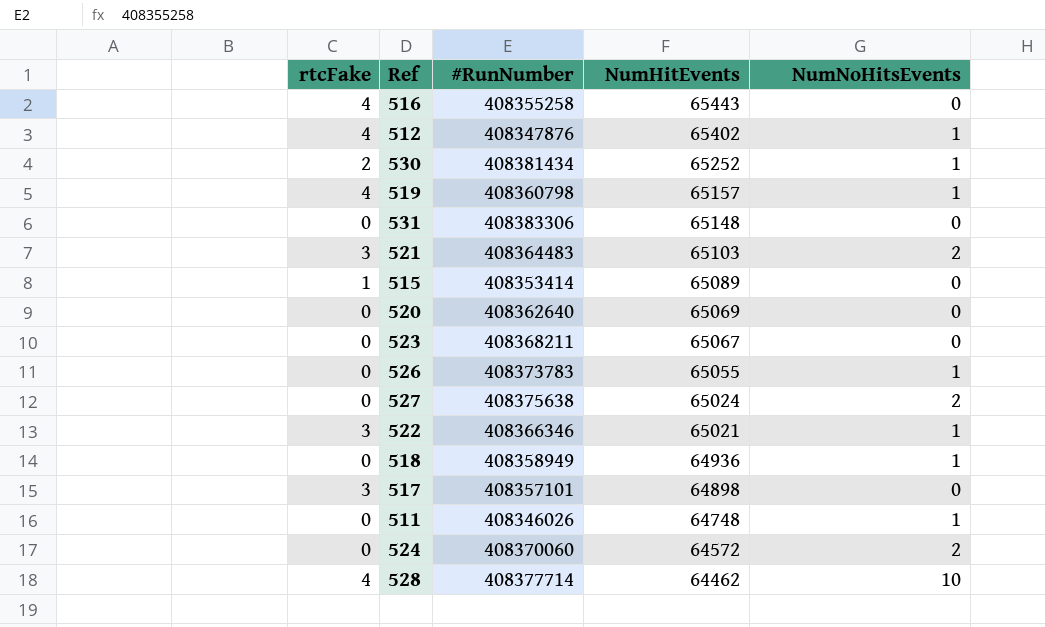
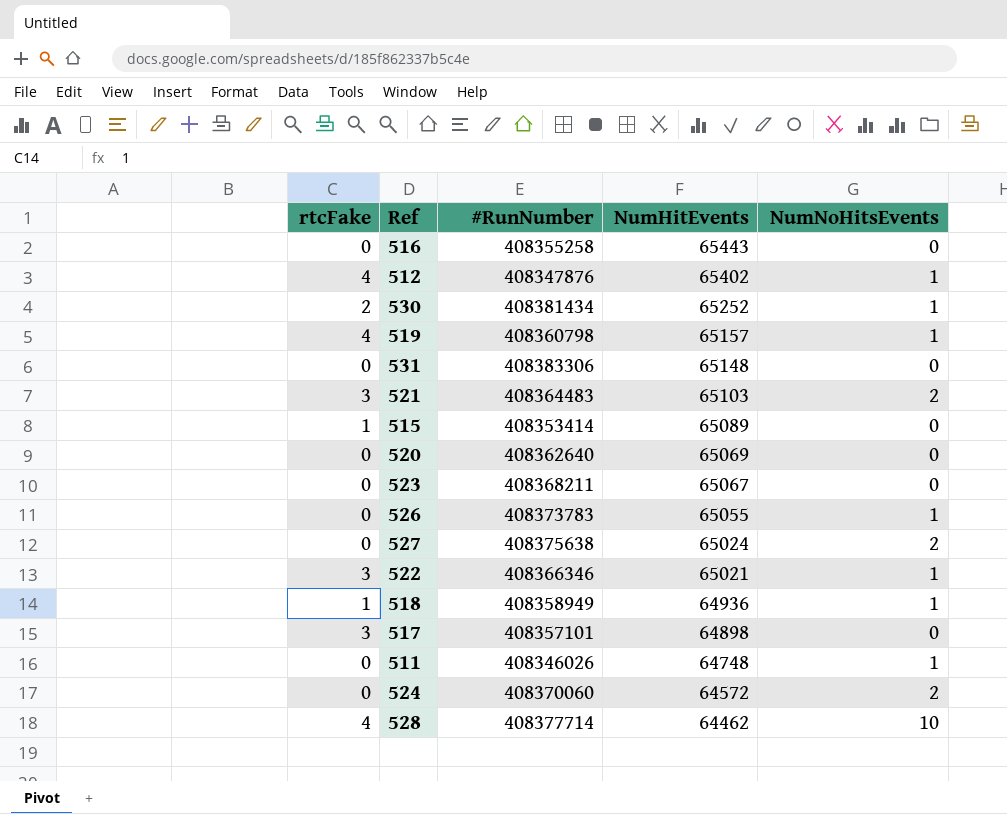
516 | rtcFake: 4 -> 0
518 | rtcFake: 0 -> 1

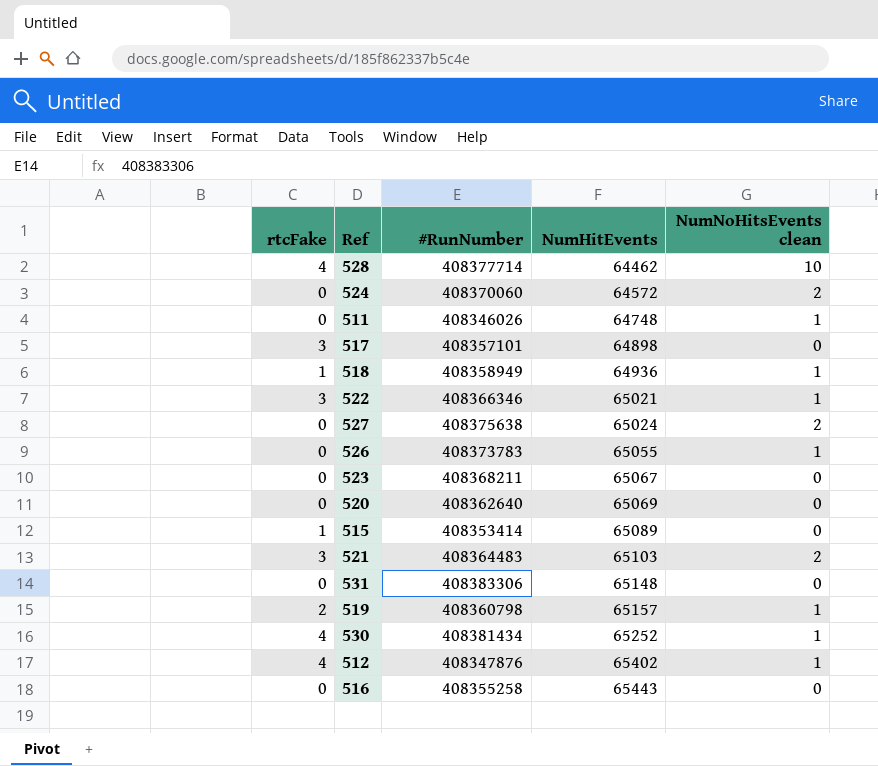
row order: NumHitEvents descending -> NumHitEvents ascending
column name: NumNoHitsEvents -> NumNoHitsEvents clean
519 | rtcFake: 4 -> 2
530 | rtcFake: 2 -> 4

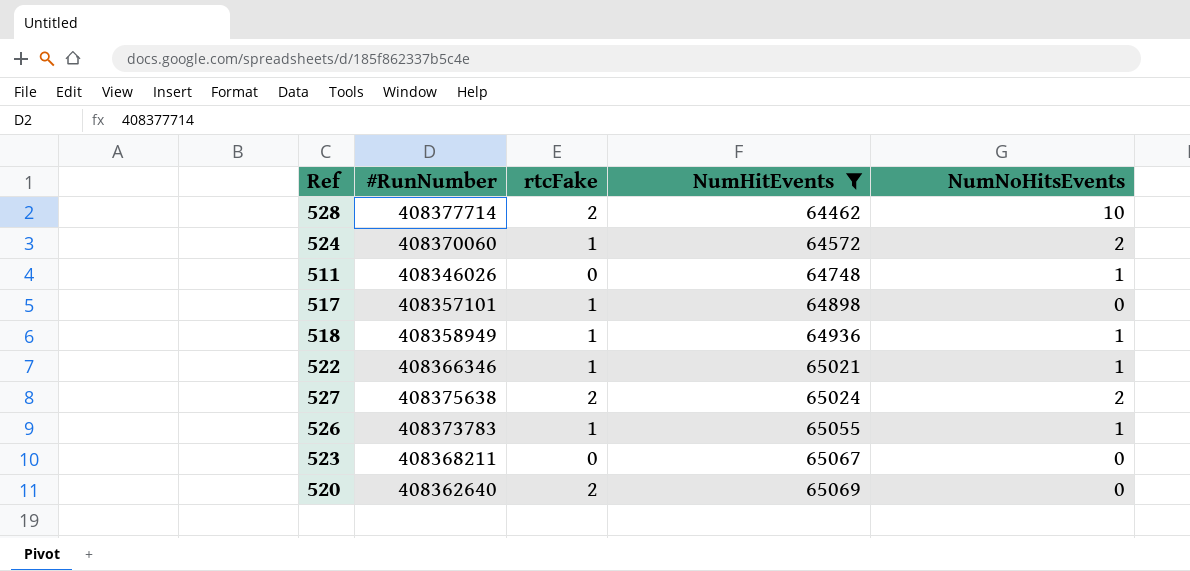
filter: none -> NumHitEvents <= 65069
column rtcFake | position: 1 -> 3
column name: NumNoHitsEvents clean -> NumNoHitsEvents
528 | rtcFake: 4 -> 2
524 | rtcFake: 0 -> 1
517 | rtcFake: 3 -> 1
522 | rtcFake: 3 -> 1
527 | rtcFake: 0 -> 2
526 | rtcFake: 0 -> 1
520 | rtcFake: 0 -> 2

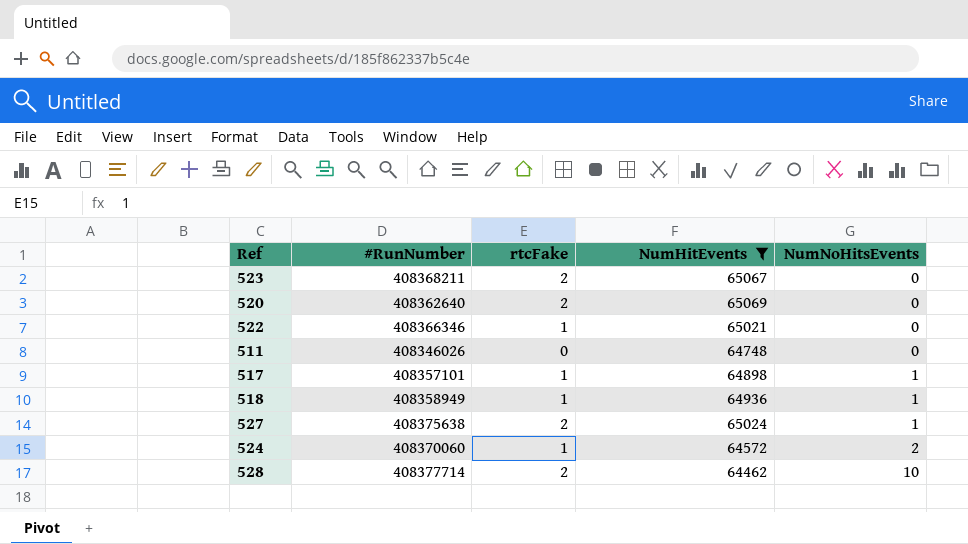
row order: NumHitEvents ascending -> NumNoHitsEvents ascending
row 526: 408373783 | 1 | 65055 | 1 -> none
523 | rtcFake: 0 -> 2
522 | NumNoHitsEvents: 1 -> 0
511 | NumNoHitsEvents: 1 -> 0
517 | NumNoHitsEvents: 0 -> 1
527 | NumNoHitsEvents: 2 -> 1

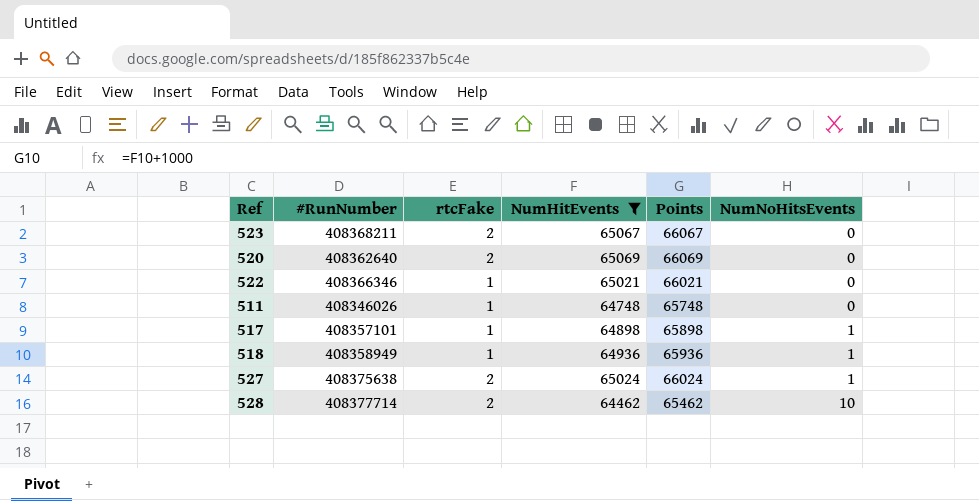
column Points | formula: none -> [NumHitEvents] + 1000
row 524: 408370060 | 1 | 64572 | 2 -> none
511 | rtcFake: 0 -> 1

